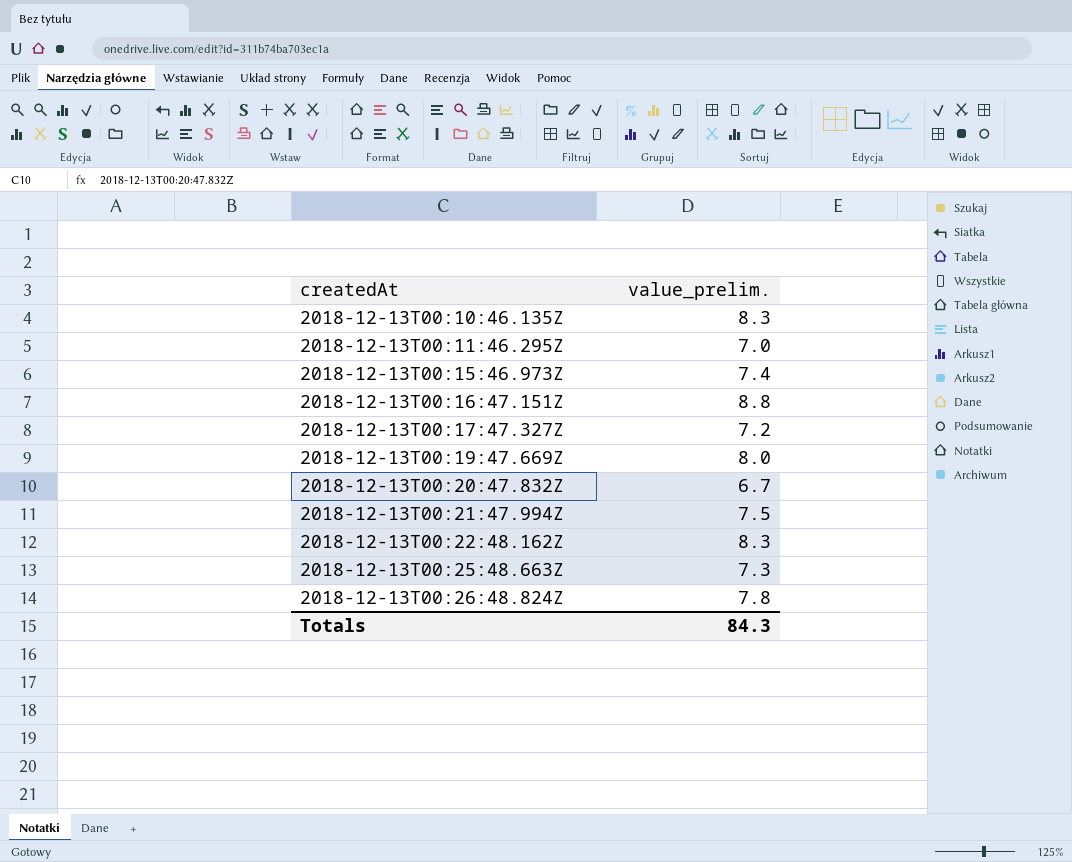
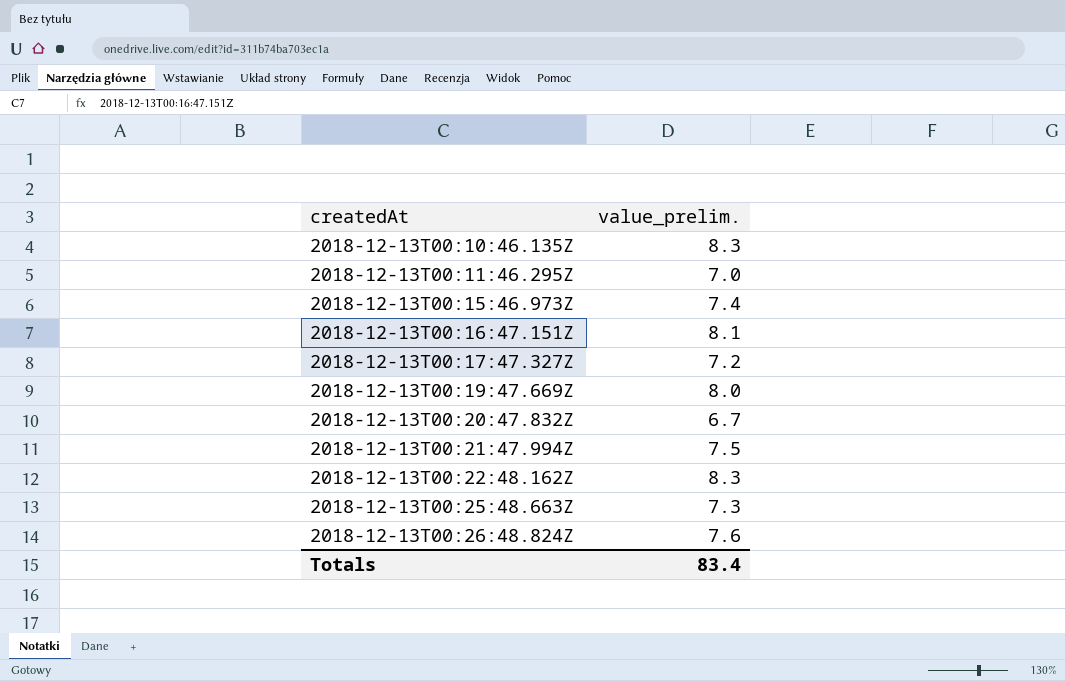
2018-12-13T00:16:47.151Z | value_prelim.: 8.8 -> 8.1
2018-12-13T00:26:48.824Z | value_prelim.: 7.8 -> 7.6
Totals | value_prelim.: 84.3 -> 83.4

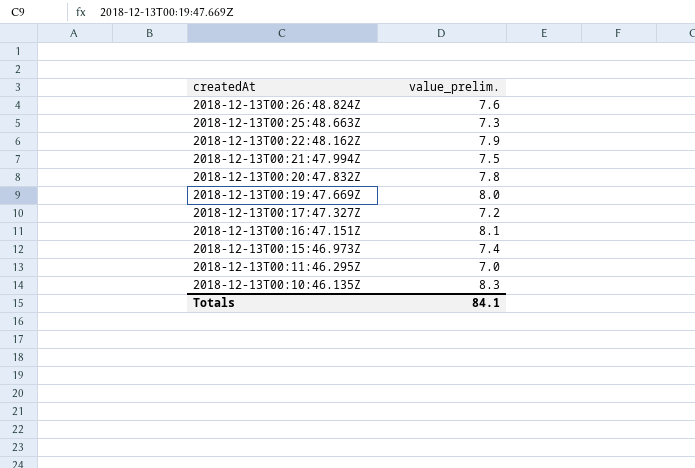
row order: createdAt ascending -> createdAt descending
2018-12-13T00:22:48.162Z | value_prelim.: 8.3 -> 7.9
2018-12-13T00:20:47.832Z | value_prelim.: 6.7 -> 7.8
Totals | value_prelim.: 83.4 -> 84.1

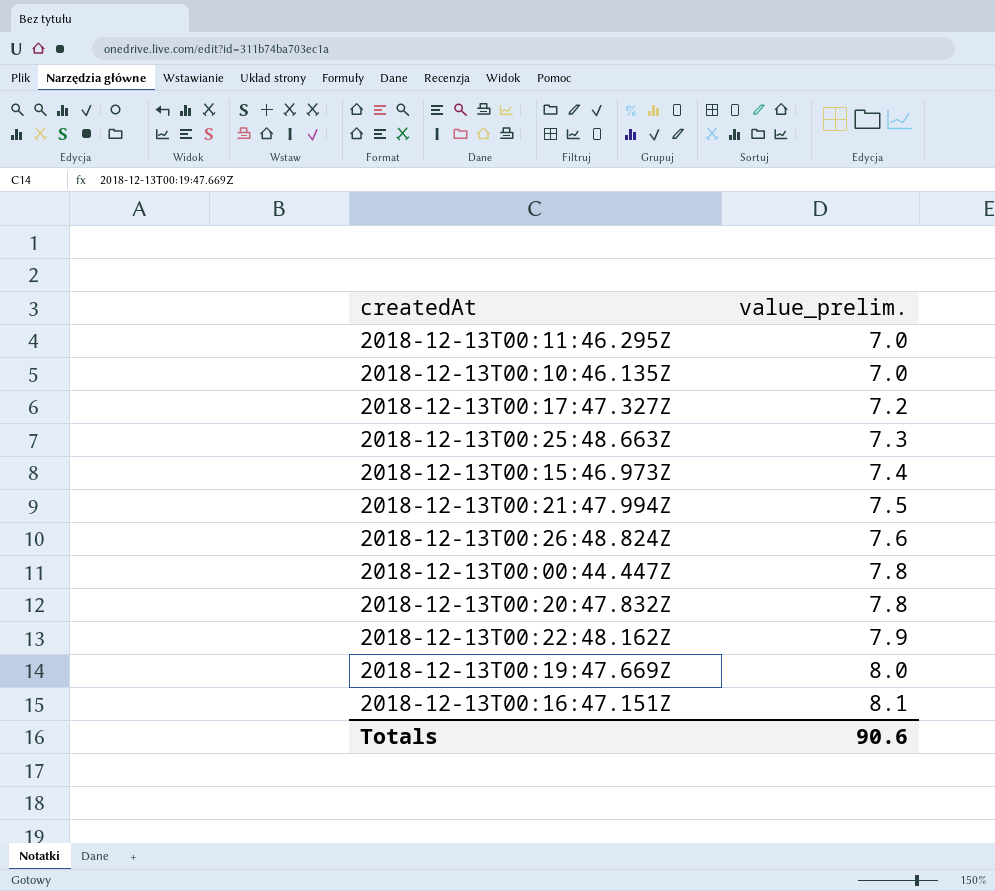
row order: createdAt descending -> value_prelim. ascending
2018-12-13T00:10:46.135Z | value_prelim.: 8.3 -> 7.0
row 2018-12-13T00:00:44.447Z: none -> 7.8
Totals | value_prelim.: 84.1 -> 90.6

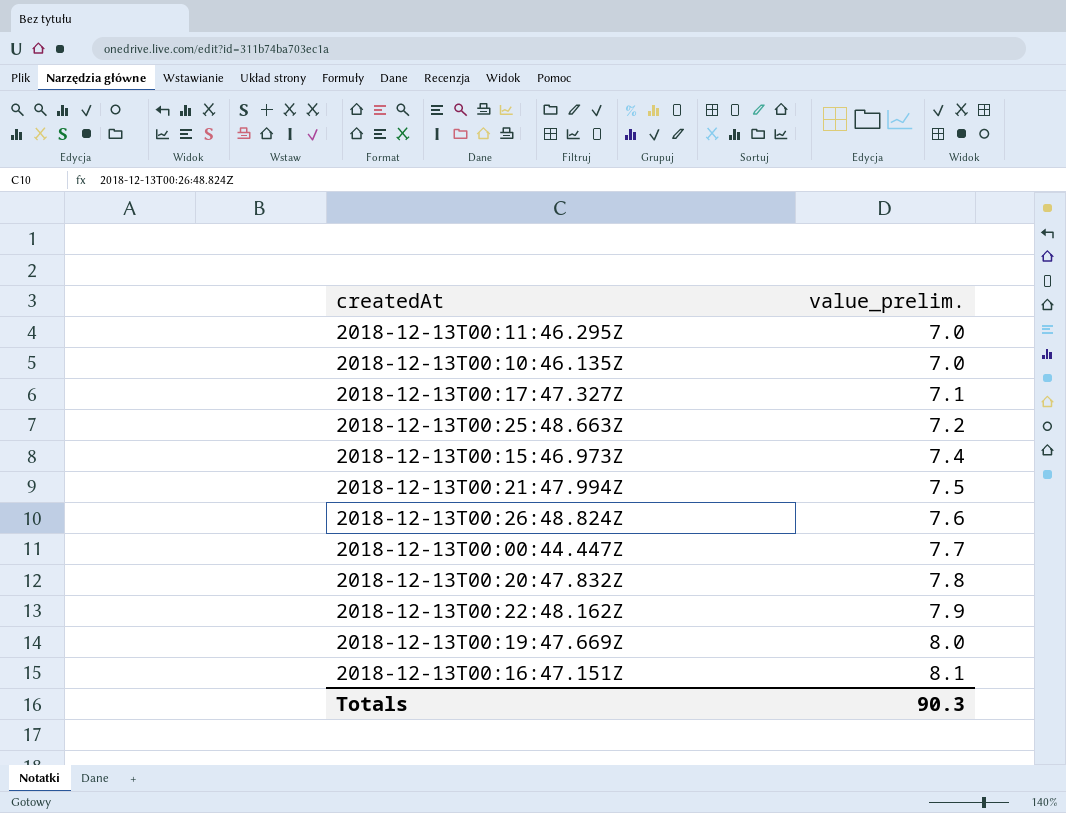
2018-12-13T00:17:47.327Z | value_prelim.: 7.2 -> 7.1
2018-12-13T00:25:48.663Z | value_prelim.: 7.3 -> 7.2
2018-12-13T00:00:44.447Z | value_prelim.: 7.8 -> 7.7
Totals | value_prelim.: 90.6 -> 90.3

